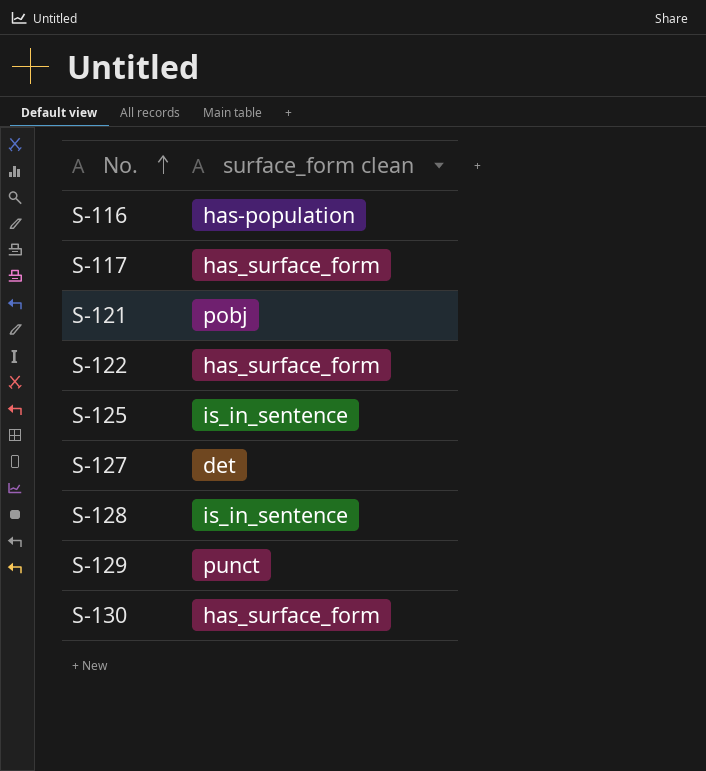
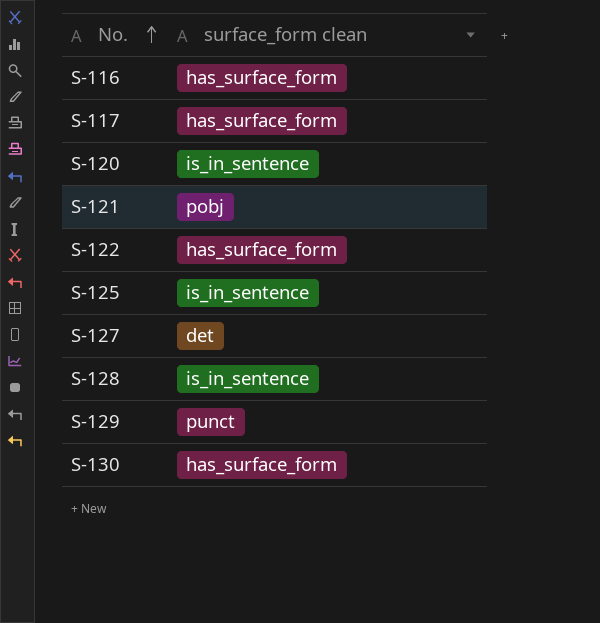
S-116 | surface_form clean: has-population -> has_surface_form
row S-120: none -> is_in_sentence

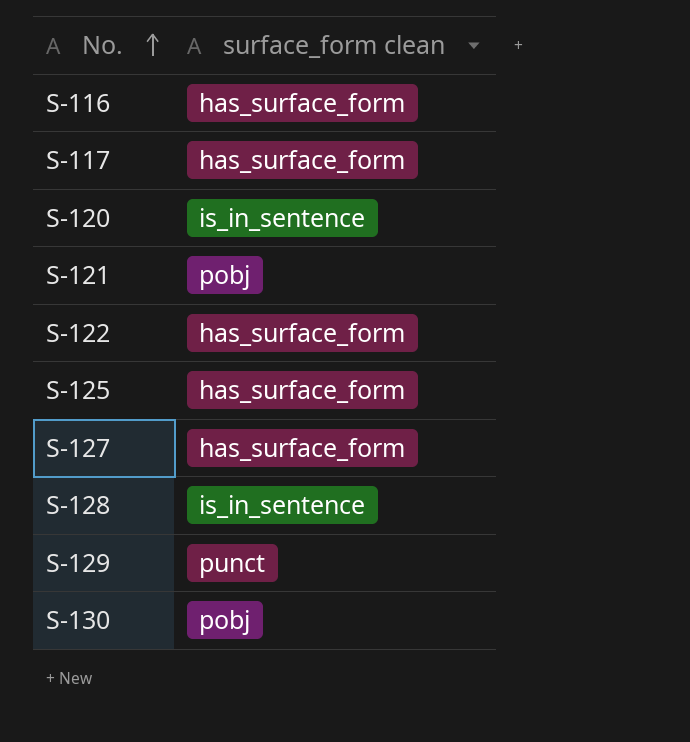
S-125 | surface_form clean: is_in_sentence -> has_surface_form
S-127 | surface_form clean: det -> has_surface_form
S-130 | surface_form clean: has_surface_form -> pobj

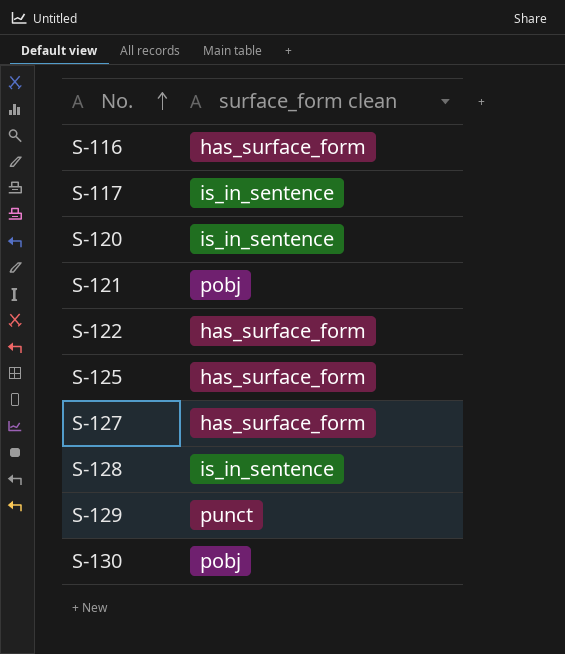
S-117 | surface_form clean: has_surface_form -> is_in_sentence

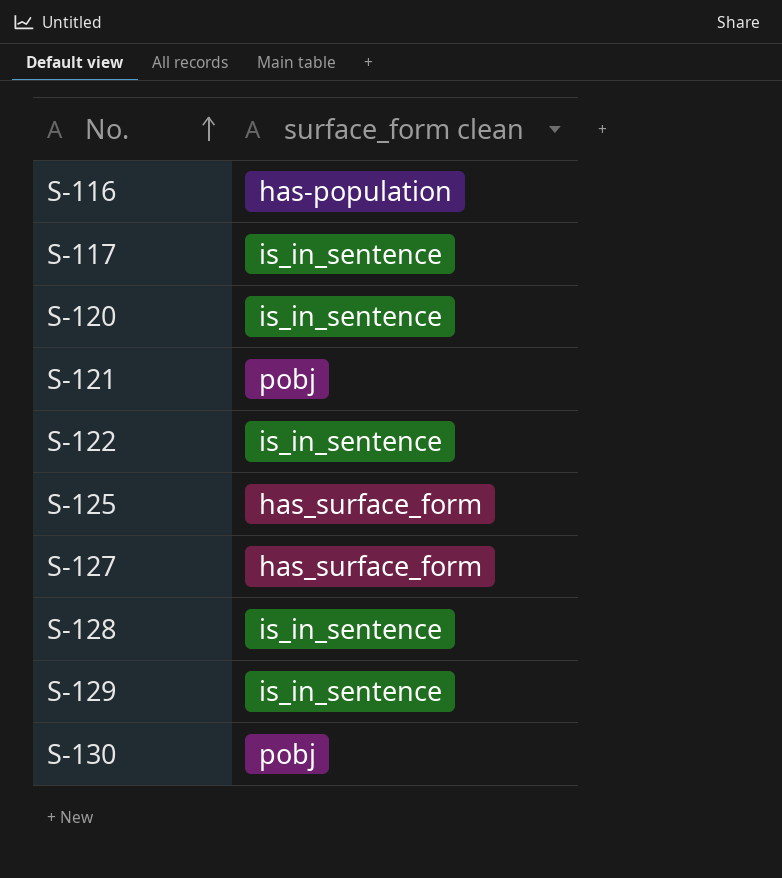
S-116 | surface_form clean: has_surface_form -> has-population
S-122 | surface_form clean: has_surface_form -> is_in_sentence
S-129 | surface_form clean: punct -> is_in_sentence

